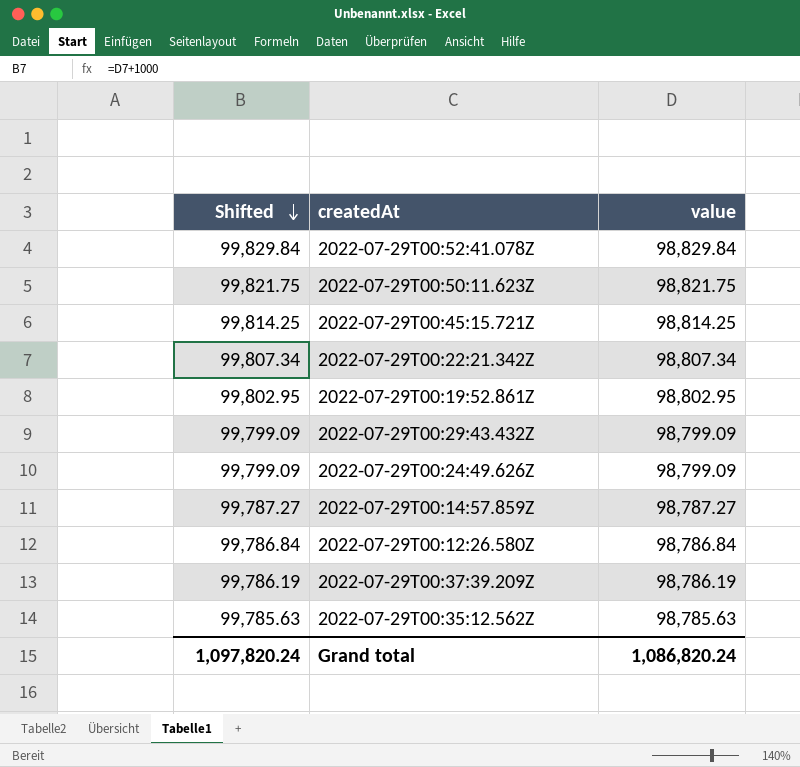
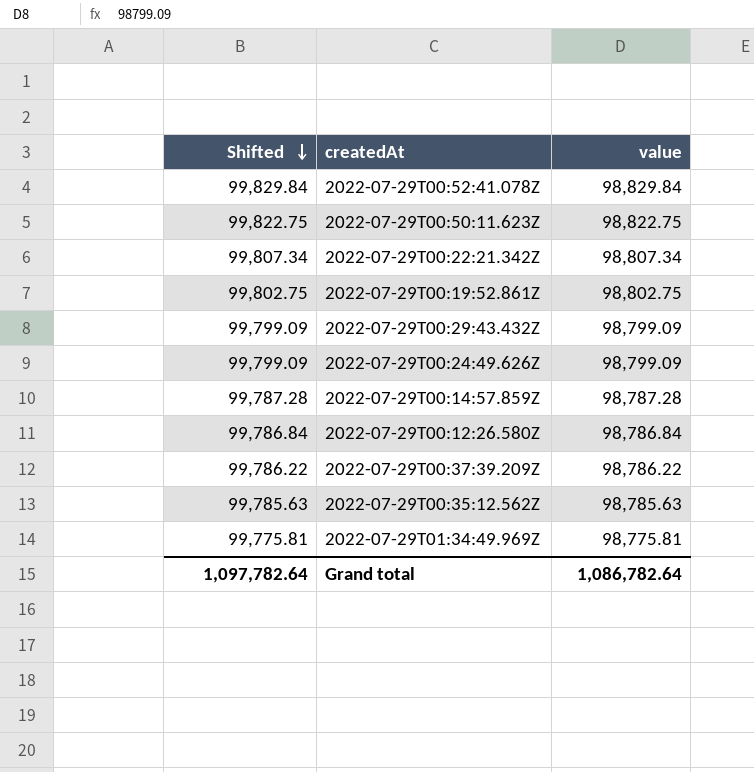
row 2022-07-29T00:45:15.721Z: 99,814.25 | 98,814.25 -> none
2022-07-29T00:50:11.623Z | Shifted: 99,821.75 -> 99,822.75
2022-07-29T00:50:11.623Z | value: 98,821.75 -> 98,822.75
2022-07-29T00:19:52.861Z | Shifted: 99,802.95 -> 99,802.75
2022-07-29T00:19:52.861Z | value: 98,802.95 -> 98,802.75
2022-07-29T00:14:57.859Z | Shifted: 99,787.27 -> 99,787.28
2022-07-29T00:14:57.859Z | value: 98,787.27 -> 98,787.28
2022-07-29T00:37:39.209Z | Shifted: 99,786.19 -> 99,786.22
2022-07-29T00:37:39.209Z | value: 98,786.19 -> 98,786.22
row 2022-07-29T01:34:49.969Z: none -> 99,775.81 | 98,775.81
Grand total | Shifted: 1,097,820.24 -> 1,097,782.64
Grand total | value: 1,086,820.24 -> 1,086,782.64

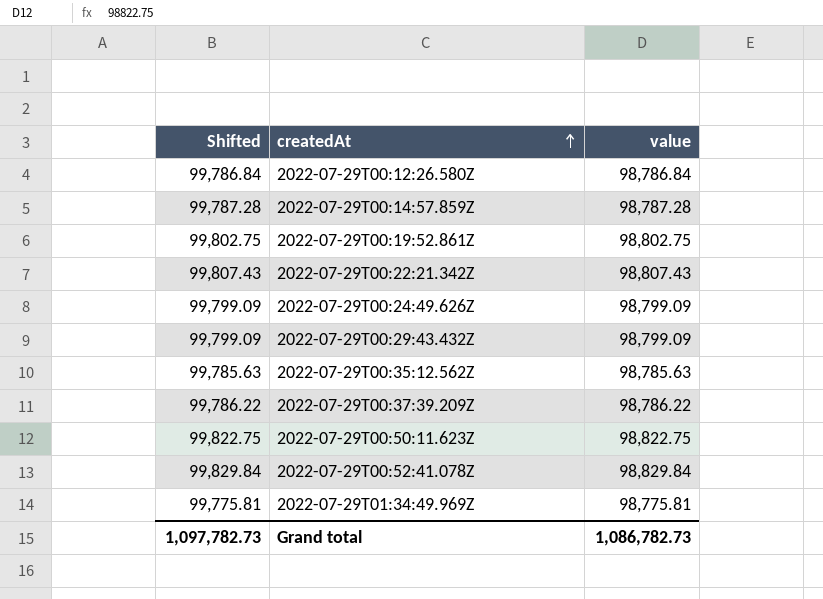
row order: Shifted descending -> createdAt ascending
2022-07-29T00:22:21.342Z | Shifted: 99,807.34 -> 99,807.43
2022-07-29T00:22:21.342Z | value: 98,807.34 -> 98,807.43
Grand total | Shifted: 1,097,782.64 -> 1,097,782.73
Grand total | value: 1,086,782.64 -> 1,086,782.73

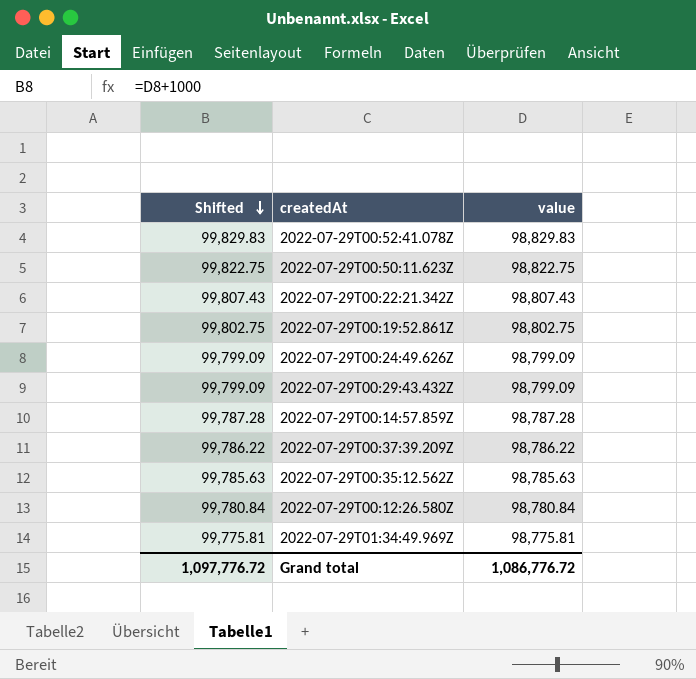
row order: createdAt ascending -> Shifted descending
2022-07-29T00:52:41.078Z | Shifted: 99,829.84 -> 99,829.83
2022-07-29T00:52:41.078Z | value: 98,829.84 -> 98,829.83
2022-07-29T00:12:26.580Z | Shifted: 99,786.84 -> 99,780.84
2022-07-29T00:12:26.580Z | value: 98,786.84 -> 98,780.84
Grand total | Shifted: 1,097,782.73 -> 1,097,776.72
Grand total | value: 1,086,782.73 -> 1,086,776.72

